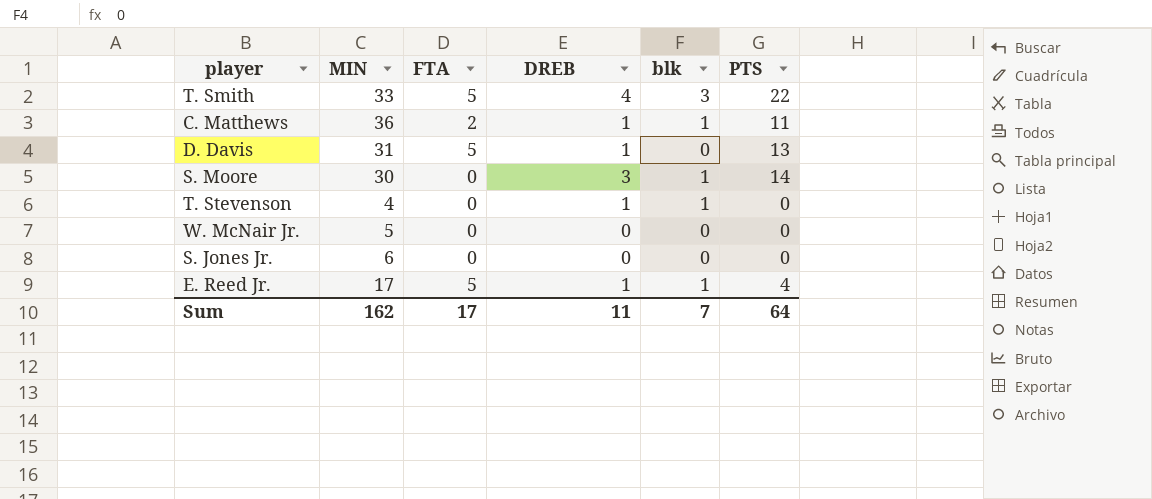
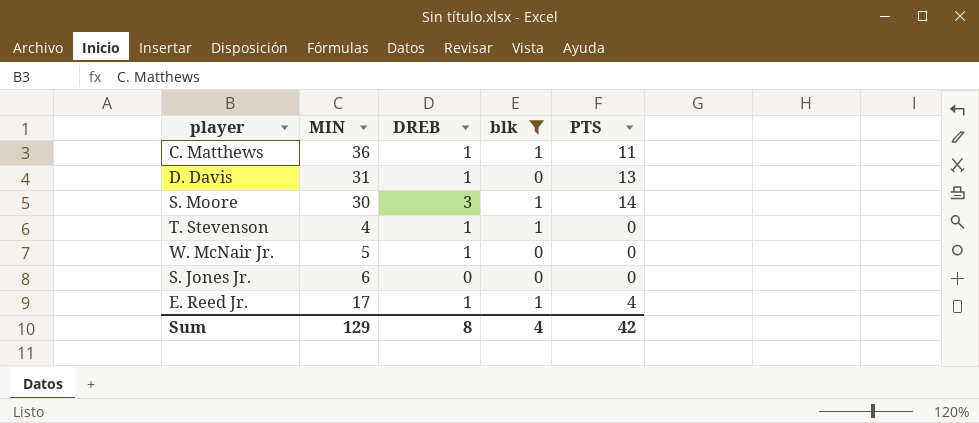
filter: none -> blk != 3
column FTA | position: 3 -> none
W. McNair Jr. | DREB: 0 -> 1
Sum | MIN: 162 -> 129
Sum | DREB: 11 -> 8
Sum | blk: 7 -> 4
Sum | PTS: 64 -> 42

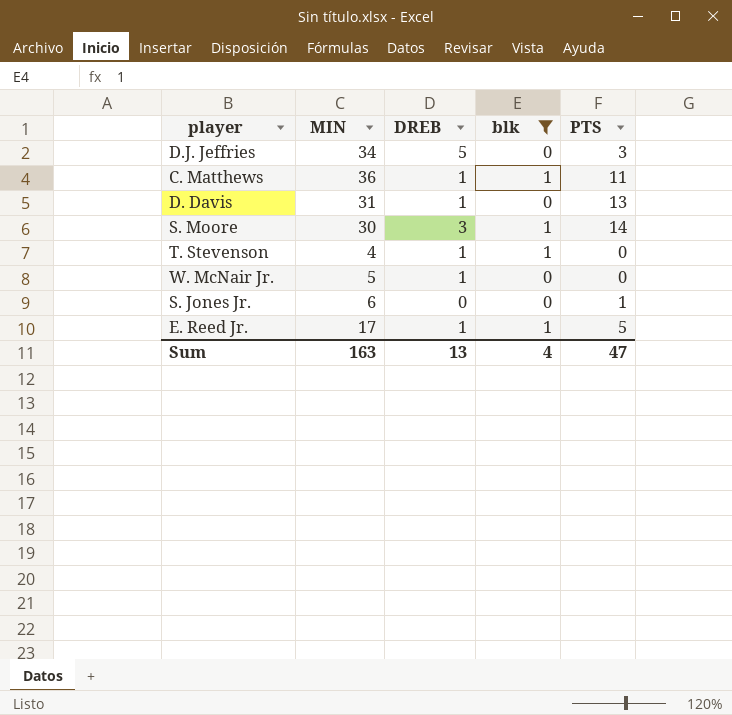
row D.J. Jeffries: none -> 34 | 5 | 0 | 3
S. Jones Jr. | PTS: 0 -> 1
E. Reed Jr. | PTS: 4 -> 5
Sum | MIN: 129 -> 163
Sum | DREB: 8 -> 13
Sum | PTS: 42 -> 47

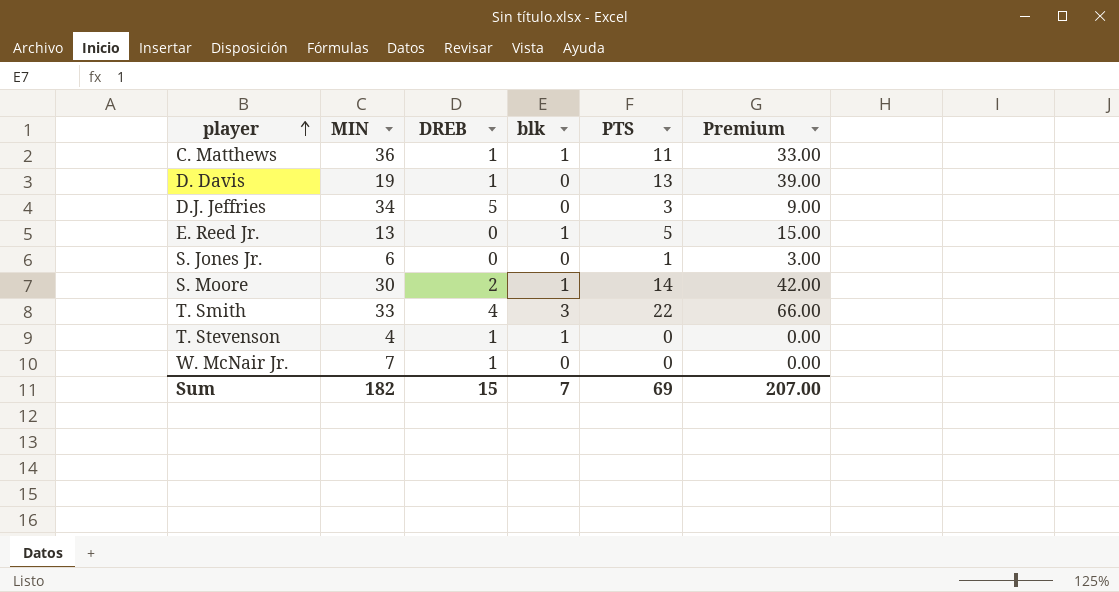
filter: blk != 3 -> none
row order: none -> player ascending
column Premium | formula: none -> [PTS] * 3
D. Davis | MIN: 31 -> 19
E. Reed Jr. | MIN: 17 -> 13
E. Reed Jr. | DREB: 1 -> 0
S. Moore | DREB: 3 -> 2
W. McNair Jr. | MIN: 5 -> 7
Sum | MIN: 163 -> 182
Sum | DREB: 13 -> 15
Sum | blk: 4 -> 7
Sum | PTS: 47 -> 69

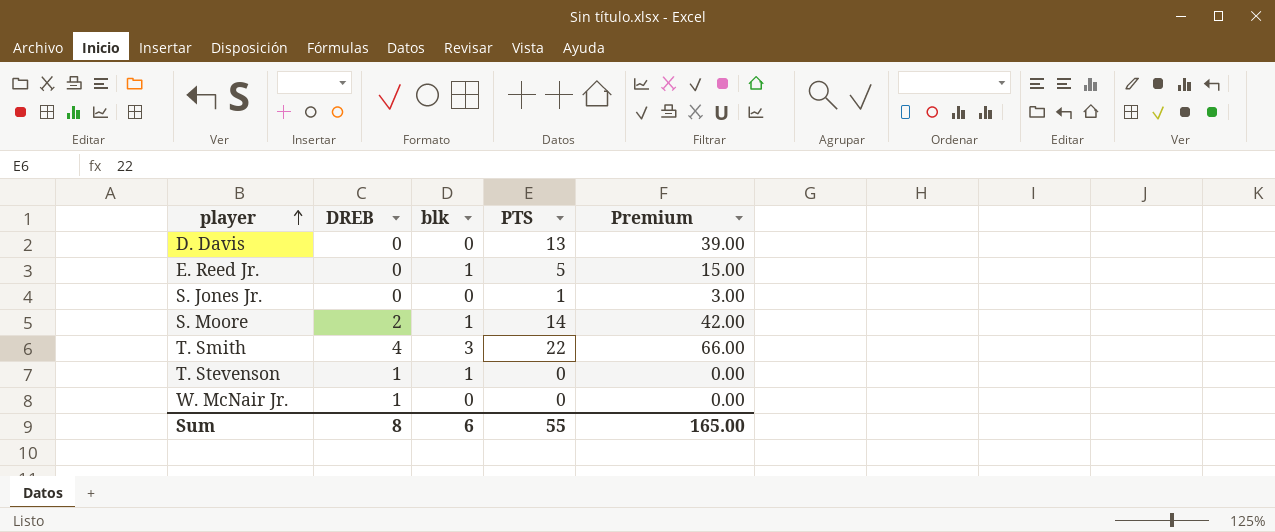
column MIN | position: 2 -> none
row C. Matthews: 36 | 1 | 1 | 11 | 33.00 -> none
row D.J. Jeffries: 34 | 5 | 0 | 3 | 9.00 -> none
D. Davis | DREB: 1 -> 0
Sum | DREB: 15 -> 8
Sum | blk: 7 -> 6
Sum | PTS: 69 -> 55
Sum | Premium: 207.00 -> 165.00

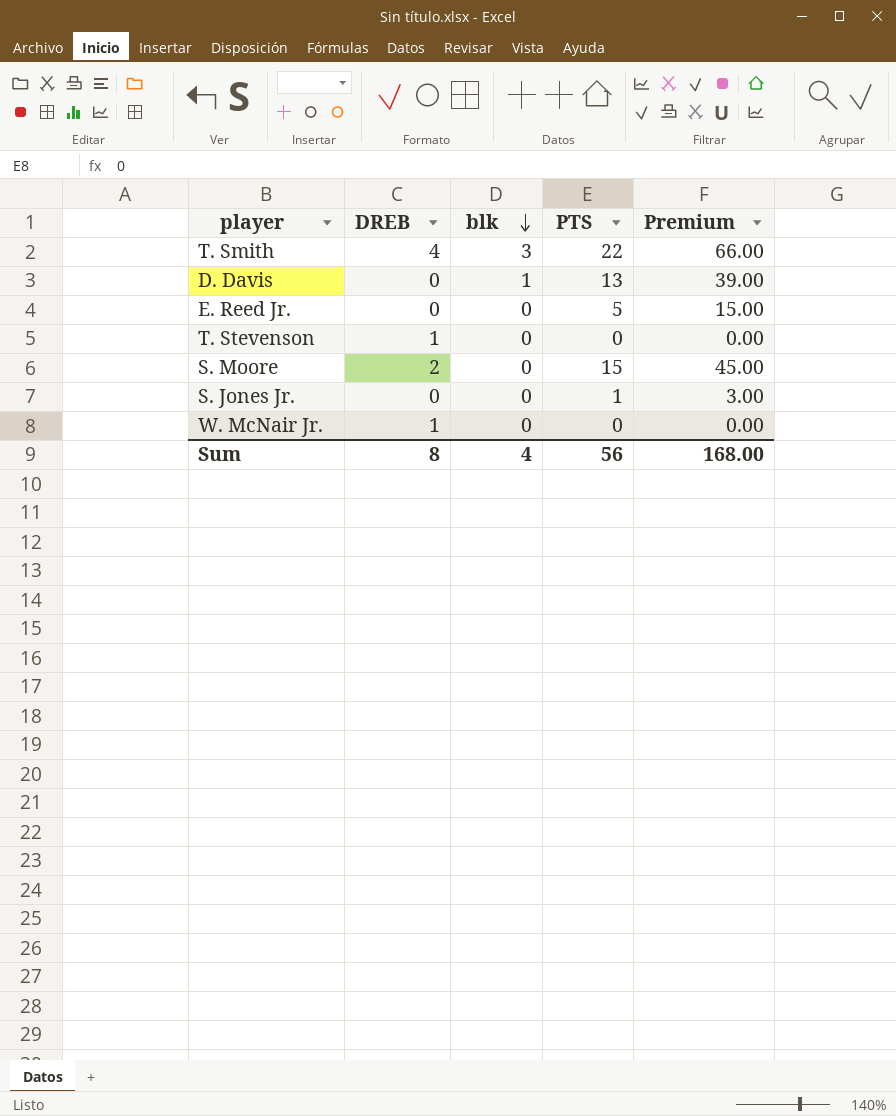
row order: player ascending -> blk descending
D. Davis | blk: 0 -> 1
E. Reed Jr. | blk: 1 -> 0
T. Stevenson | blk: 1 -> 0
S. Moore | blk: 1 -> 0
S. Moore | PTS: 14 -> 15
S. Moore | Premium: 42.00 -> 45.00
Sum | blk: 6 -> 4
Sum | PTS: 55 -> 56
Sum | Premium: 165.00 -> 168.00

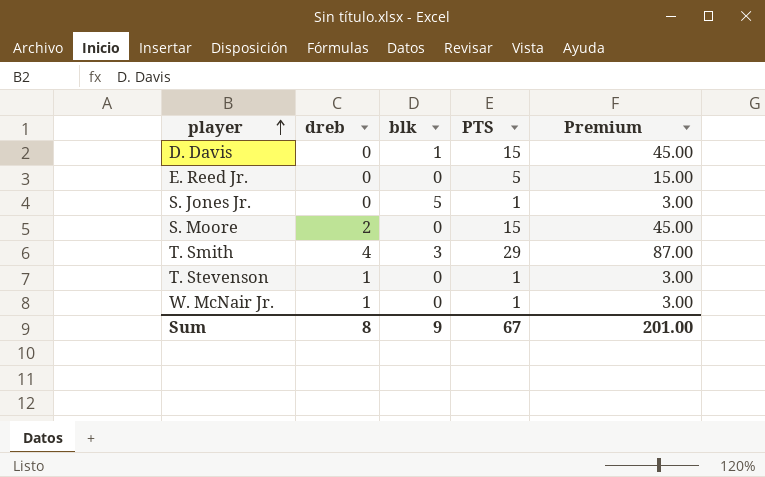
row order: blk descending -> player ascending
column name: DREB -> dreb
D. Davis | PTS: 13 -> 15
D. Davis | Premium: 39.00 -> 45.00
S. Jones Jr. | blk: 0 -> 5
T. Smith | PTS: 22 -> 29
T. Smith | Premium: 66.00 -> 87.00
T. Stevenson | PTS: 0 -> 1
T. Stevenson | Premium: 0.00 -> 3.00
W. McNair Jr. | PTS: 0 -> 1
W. McNair Jr. | Premium: 0.00 -> 3.00
Sum | blk: 4 -> 9
Sum | PTS: 56 -> 67
Sum | Premium: 168.00 -> 201.00

